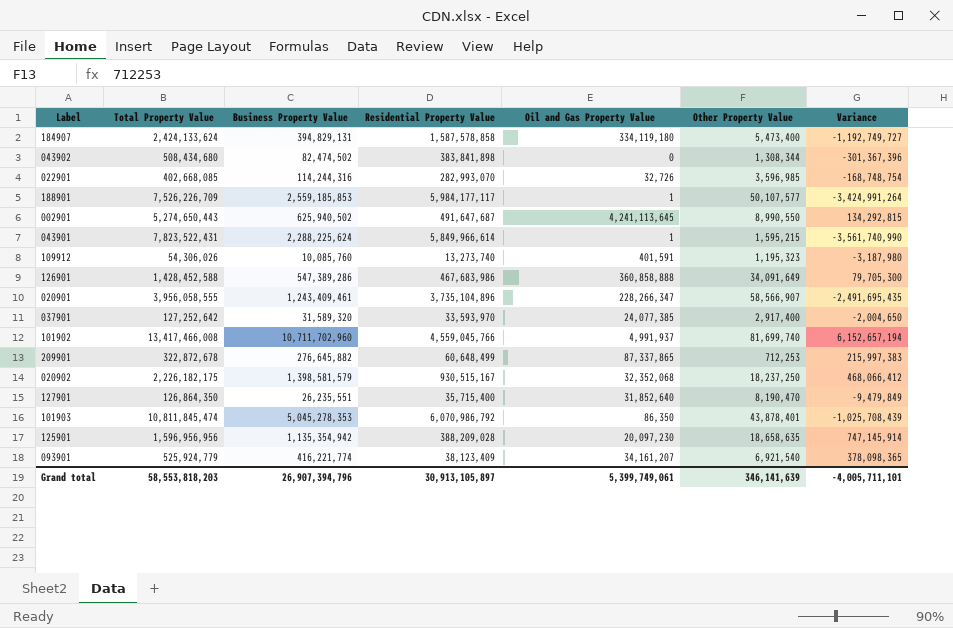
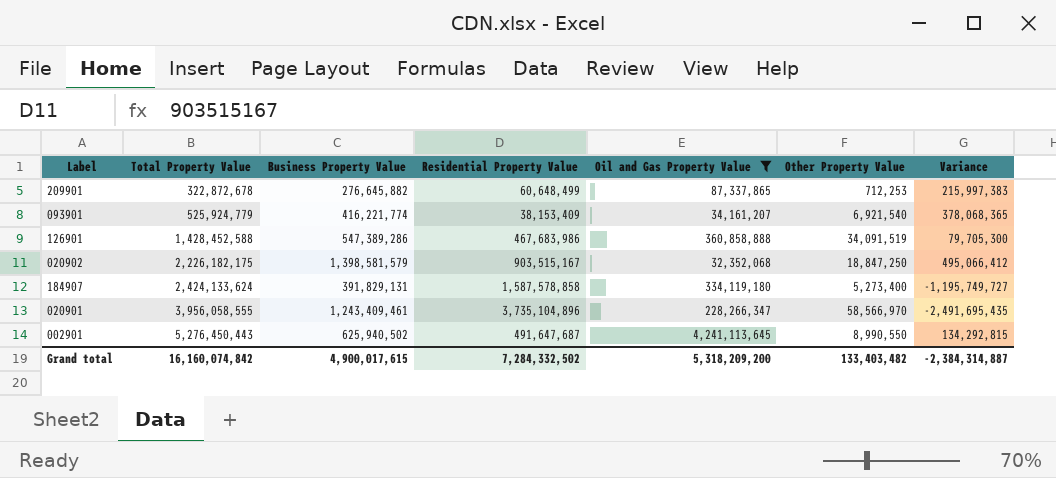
filter: none -> Oil and Gas Property Value >= 32,352,068
row order: none -> Total Property Value ascending
093901 | Residential Property Value: 38,123,409 -> 38,153,409
093901 | Variance: 378,098,365 -> 378,068,365
126901 | Other Property Value: 34,091,649 -> 34,091,519
020902 | Residential Property Value: 930,515,167 -> 903,515,167
020902 | Other Property Value: 18,237,250 -> 18,847,250
020902 | Variance: 468,066,412 -> 495,066,412
184907 | Business Property Value: 394,829,131 -> 391,829,131
184907 | Other Property Value: 5,473,400 -> 5,273,400
184907 | Variance: -1,192,749,727 -> -1,195,749,727
020901 | Other Property Value: 58,566,907 -> 58,566,970
002901 | Total Property Value: 5,274,650,443 -> 5,276,450,443
Grand total | Total Property Value: 58,553,818,203 -> 16,160,074,842
Grand total | Business Property Value: 26,907,394,796 -> 4,900,017,615
Grand total | Residential Property Value: 30,913,105,897 -> 7,284,332,502
Grand total | Oil and Gas Property Value: 5,399,749,061 -> 5,318,209,200
Grand total | Other Property Value: 346,141,639 -> 133,403,482
Grand total | Variance: -4,005,711,101 -> -2,384,314,887

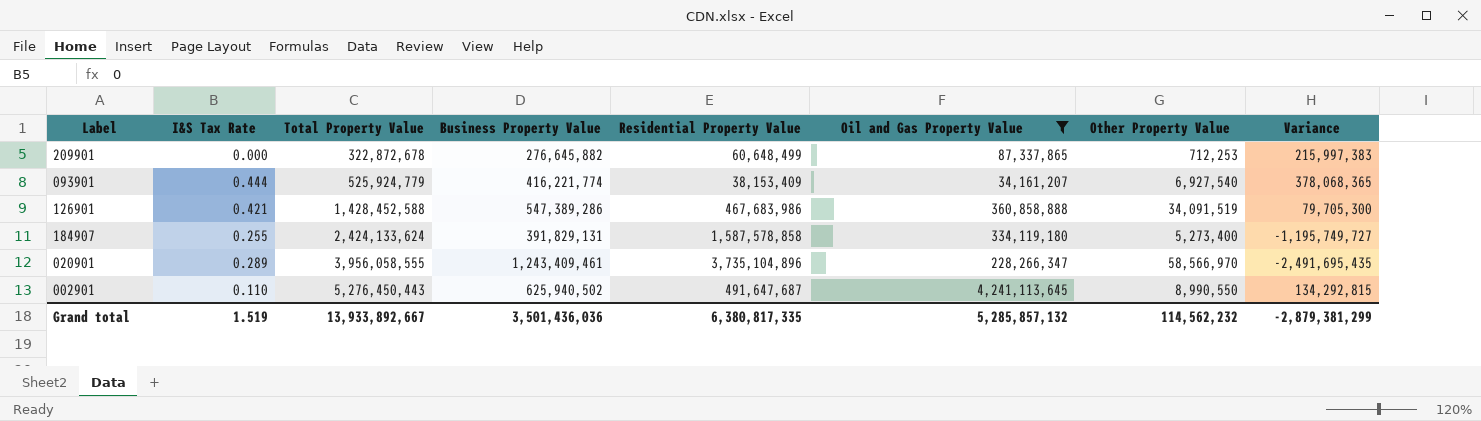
column I&S Tax Rate | position: none -> 2
row 020902: 2,226,182,175 | 1,398,581,579 | 903,515,167 | 32,352,068 | 18,847,250 | 495,066,412 -> none
093901 | Other Property Value: 6,921,540 -> 6,927,540
Grand total | Total Property Value: 16,160,074,842 -> 13,933,892,667
Grand total | Business Property Value: 4,900,017,615 -> 3,501,436,036
Grand total | Residential Property Value: 7,284,332,502 -> 6,380,817,335
Grand total | Oil and Gas Property Value: 5,318,209,200 -> 5,285,857,132
Grand total | Other Property Value: 133,403,482 -> 114,562,232
Grand total | Variance: -2,384,314,887 -> -2,879,381,299

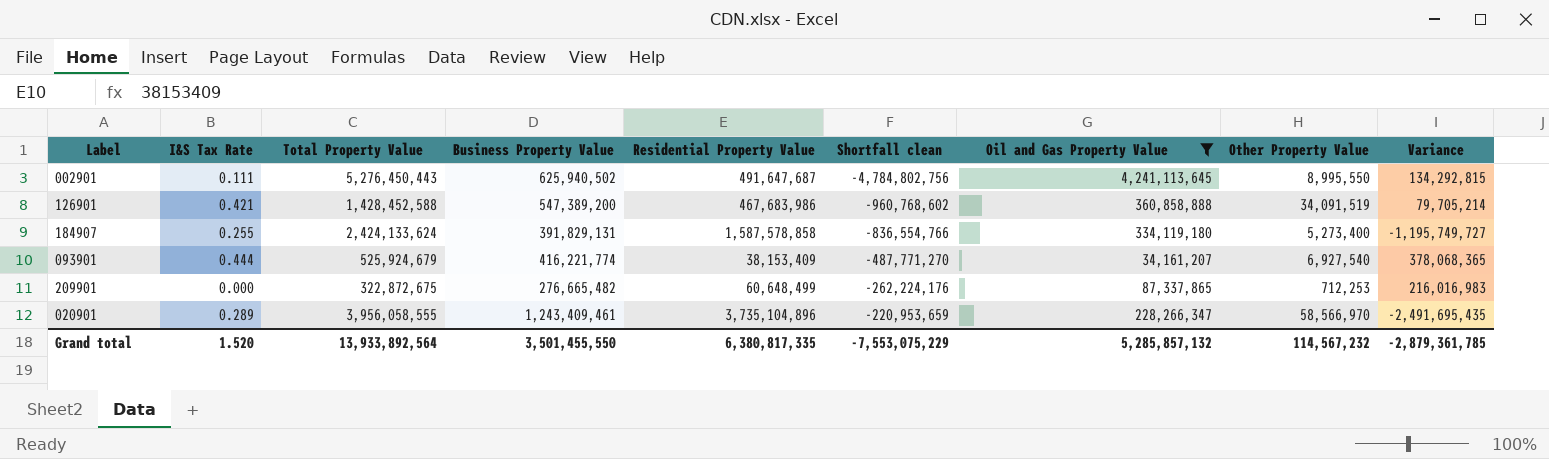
row order: Total Property Value ascending -> Shortfall clean ascending
column Shortfall clean | formula: none -> [Residential Property Value] - [Total Property Value]
002901 | I&S Tax Rate: 0.110 -> 0.111
002901 | Other Property Value: 8,990,550 -> 8,995,550
126901 | Business Property Value: 547,389,286 -> 547,389,200
126901 | Variance: 79,705,300 -> 79,705,214
093901 | Total Property Value: 525,924,779 -> 525,924,679
209901 | Total Property Value: 322,872,678 -> 322,872,675
209901 | Business Property Value: 276,645,882 -> 276,665,482
209901 | Variance: 215,997,383 -> 216,016,983
Grand total | I&S Tax Rate: 1.519 -> 1.520
Grand total | Total Property Value: 13,933,892,667 -> 13,933,892,564
Grand total | Business Property Value: 3,501,436,036 -> 3,501,455,550
Grand total | Other Property Value: 114,562,232 -> 114,567,232
Grand total | Variance: -2,879,381,299 -> -2,879,361,785

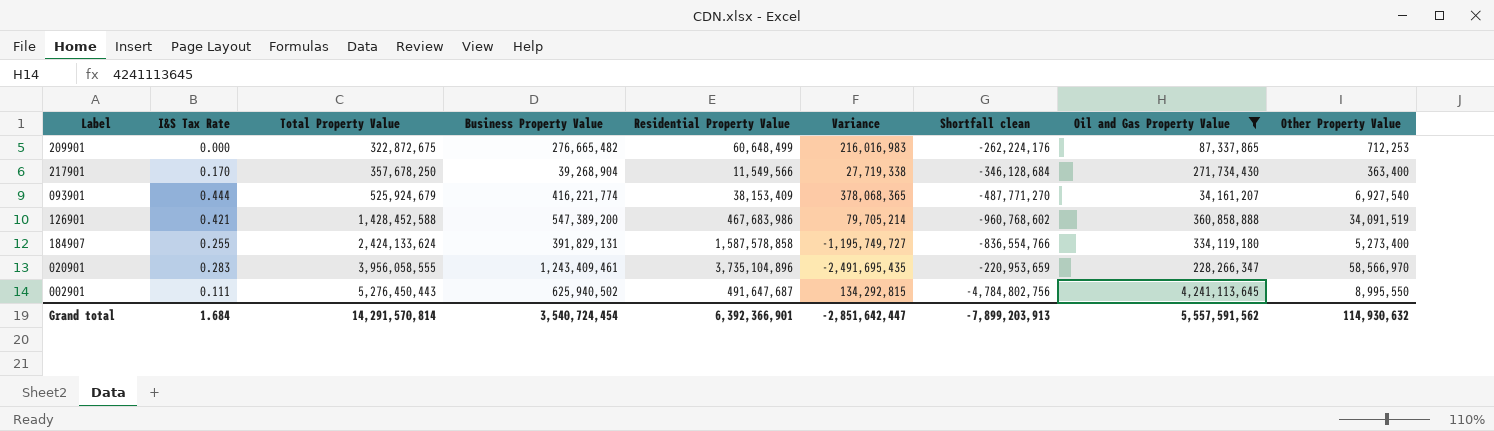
row order: Shortfall clean ascending -> Total Property Value ascending
column Variance | position: 9 -> 6
row 217901: none -> 0.170 | 357,678,250 | 39,268,904 | 11,549,566 | 27,719,338 | -346,128,684 | 271,734,430 | 363,400
020901 | I&S Tax Rate: 0.289 -> 0.283
Grand total | I&S Tax Rate: 1.520 -> 1.684
Grand total | Total Property Value: 13,933,892,564 -> 14,291,570,814
Grand total | Business Property Value: 3,501,455,550 -> 3,540,724,454
Grand total | Residential Property Value: 6,380,817,335 -> 6,392,366,901
Grand total | Variance: -2,879,361,785 -> -2,851,642,447
Grand total | Shortfall clean: -7,553,075,229 -> -7,899,203,913
Grand total | Oil and Gas Property Value: 5,285,857,132 -> 5,557,591,562
Grand total | Other Property Value: 114,567,232 -> 114,930,632

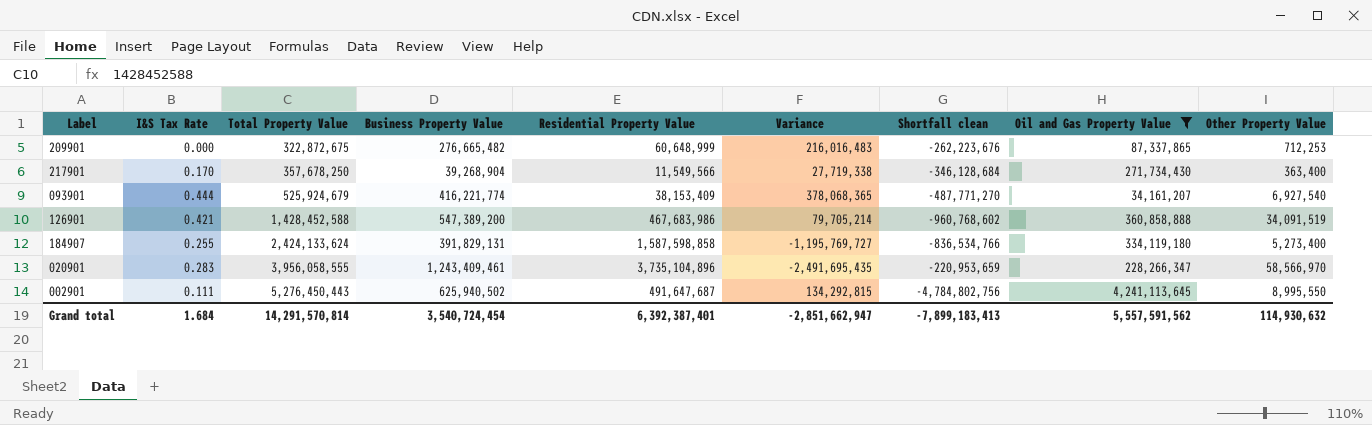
209901 | Residential Property Value: 60,648,499 -> 60,648,999
209901 | Variance: 216,016,983 -> 216,016,483
209901 | Shortfall clean: -262,224,176 -> -262,223,676
184907 | Residential Property Value: 1,587,578,858 -> 1,587,598,858
184907 | Variance: -1,195,749,727 -> -1,195,769,727
184907 | Shortfall clean: -836,554,766 -> -836,534,766
Grand total | Residential Property Value: 6,392,366,901 -> 6,392,387,401
Grand total | Variance: -2,851,642,447 -> -2,851,662,947
Grand total | Shortfall clean: -7,899,203,913 -> -7,899,183,413

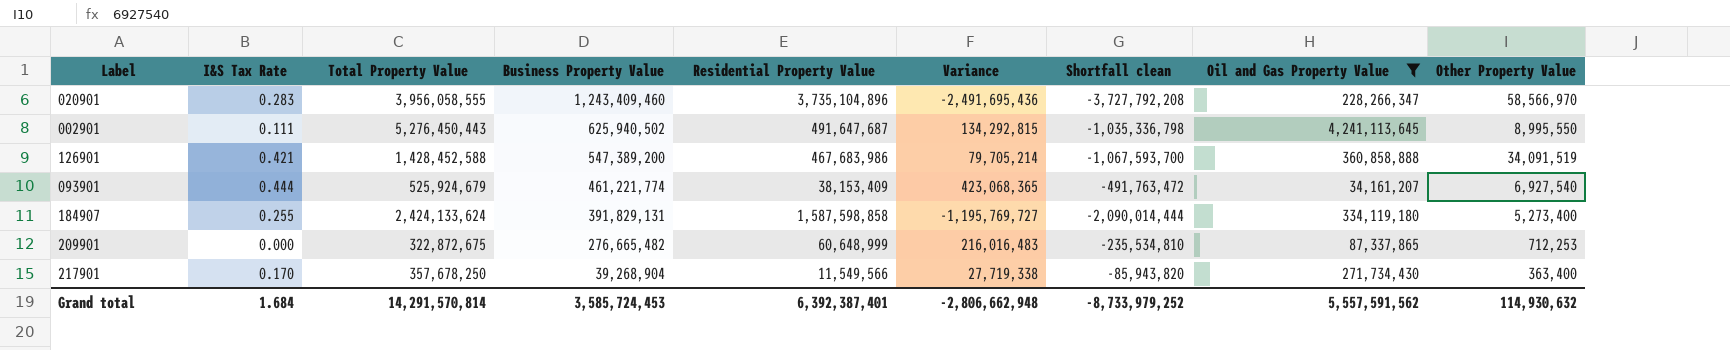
row order: Total Property Value ascending -> Business Property Value descending
column Shortfall clean | formula: [Residential Property Value] - [Total Property Value] -> [Oil and Gas Property Value] - [Total Property Value]
020901 | Business Property Value: 1,243,409,461 -> 1,243,409,460
020901 | Variance: -2,491,695,435 -> -2,491,695,436
093901 | Business Property Value: 416,221,774 -> 461,221,774
093901 | Variance: 378,068,365 -> 423,068,365
Grand total | Business Property Value: 3,540,724,454 -> 3,585,724,453
Grand total | Variance: -2,851,662,947 -> -2,806,662,948
Grand total | Shortfall clean: -7,899,183,413 -> -8,733,979,252

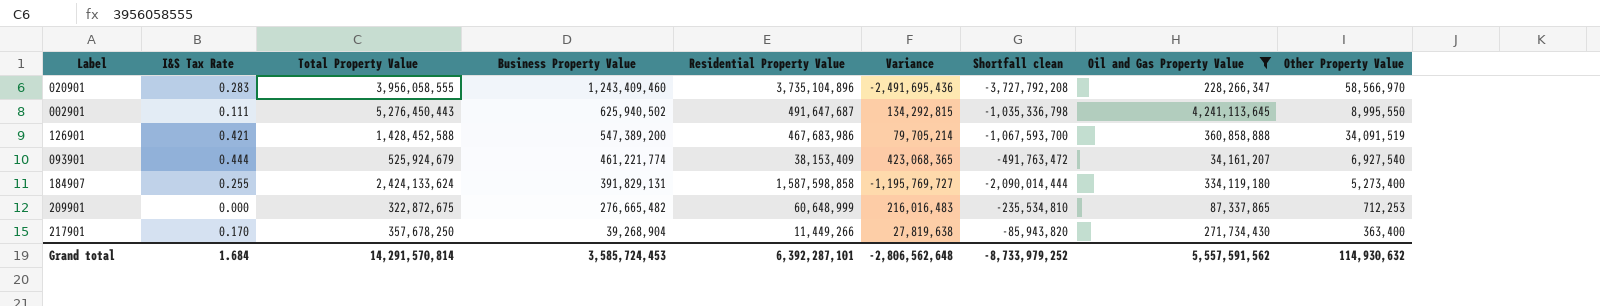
217901 | Residential Property Value: 11,549,566 -> 11,449,266
217901 | Variance: 27,719,338 -> 27,819,638
Grand total | Residential Property Value: 6,392,387,401 -> 6,392,287,101
Grand total | Variance: -2,806,662,948 -> -2,806,562,648

